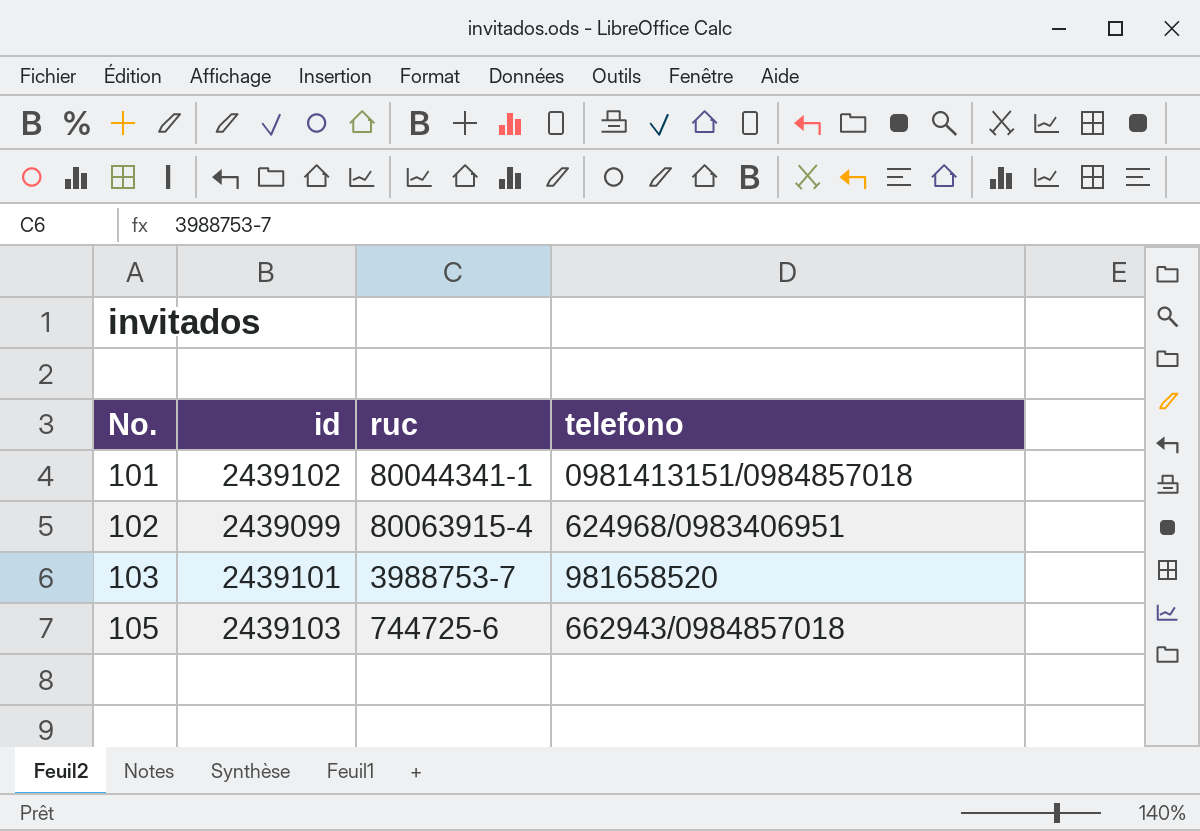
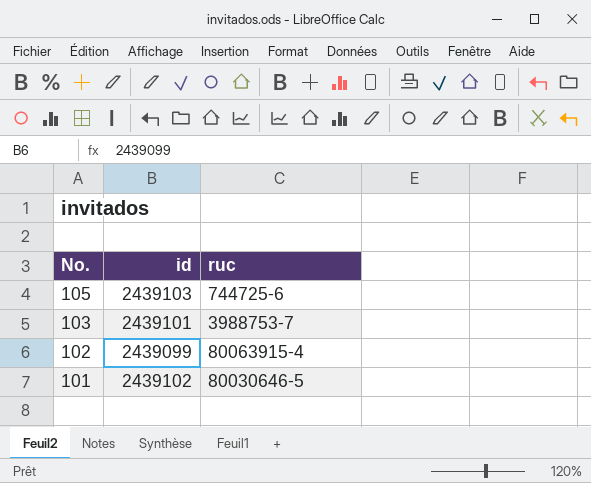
row order: No. ascending -> No. descending
column telefono | position: 4 -> none
101 | ruc: 80044341-1 -> 80030646-5

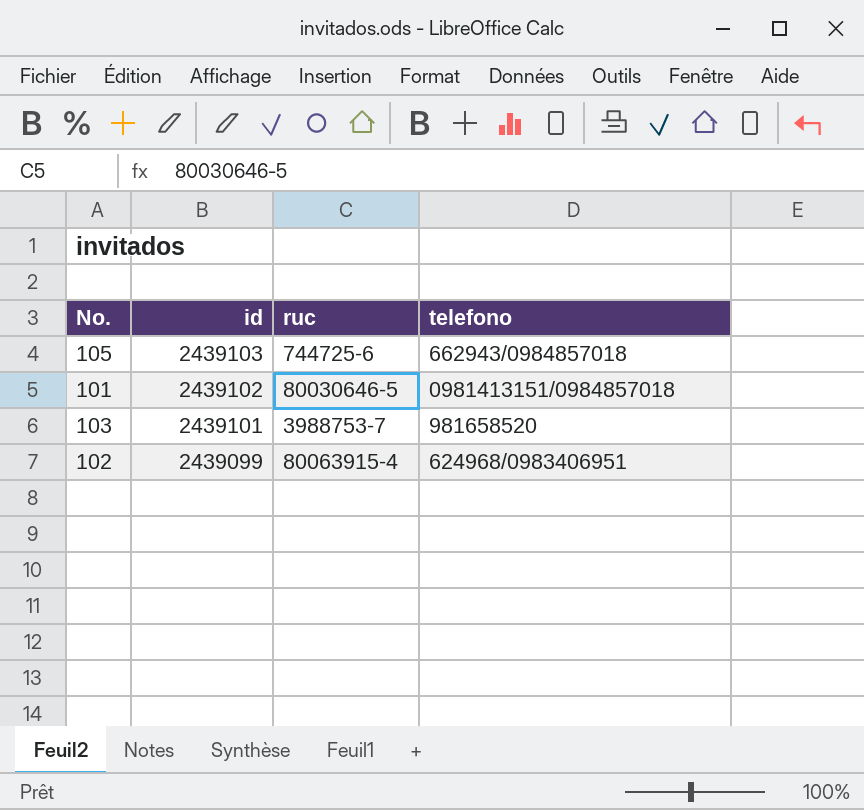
row order: No. descending -> id descending
column telefono | position: none -> 4

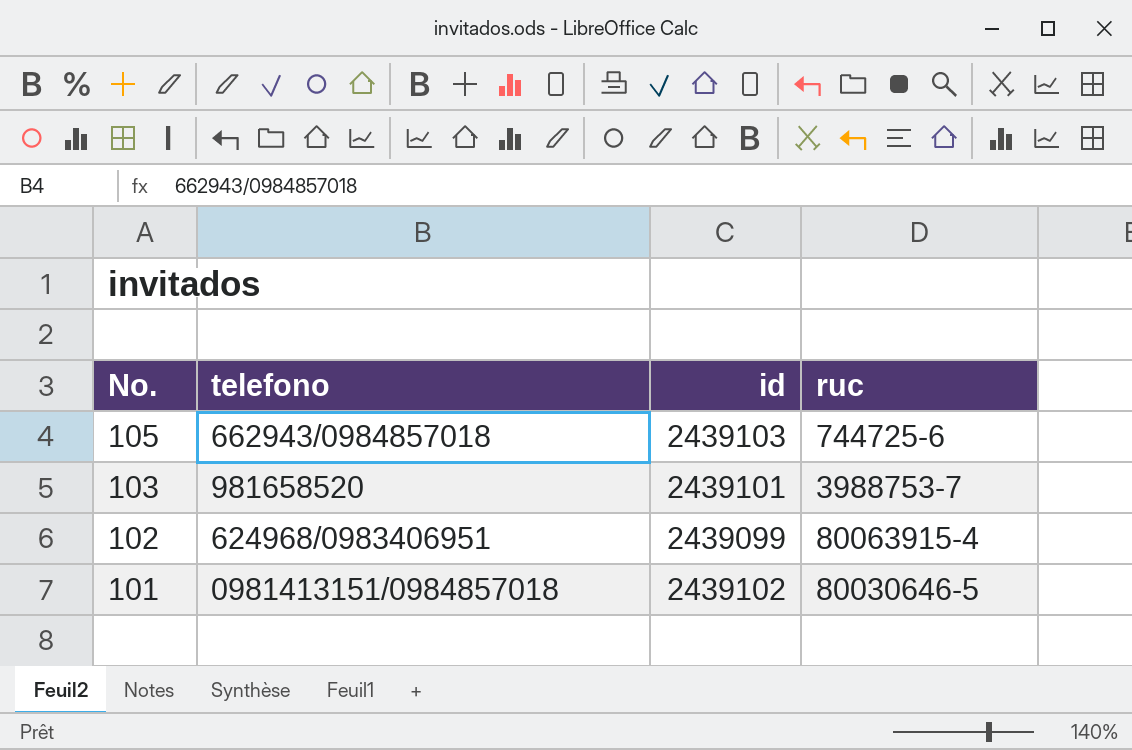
row order: id descending -> No. descending
column telefono | position: 4 -> 2

